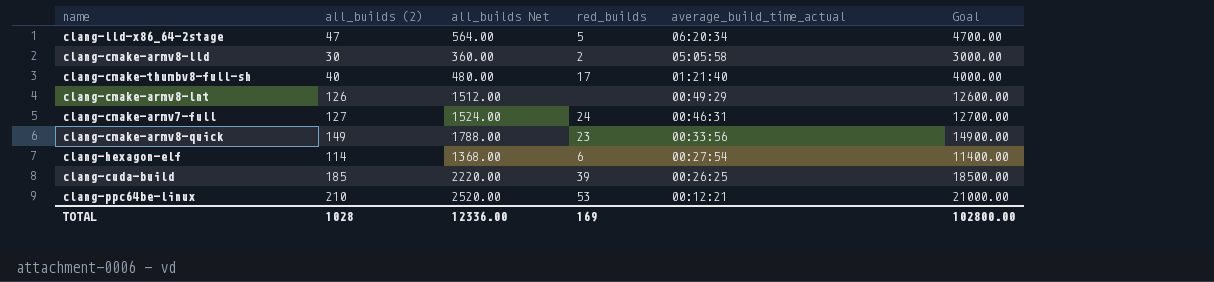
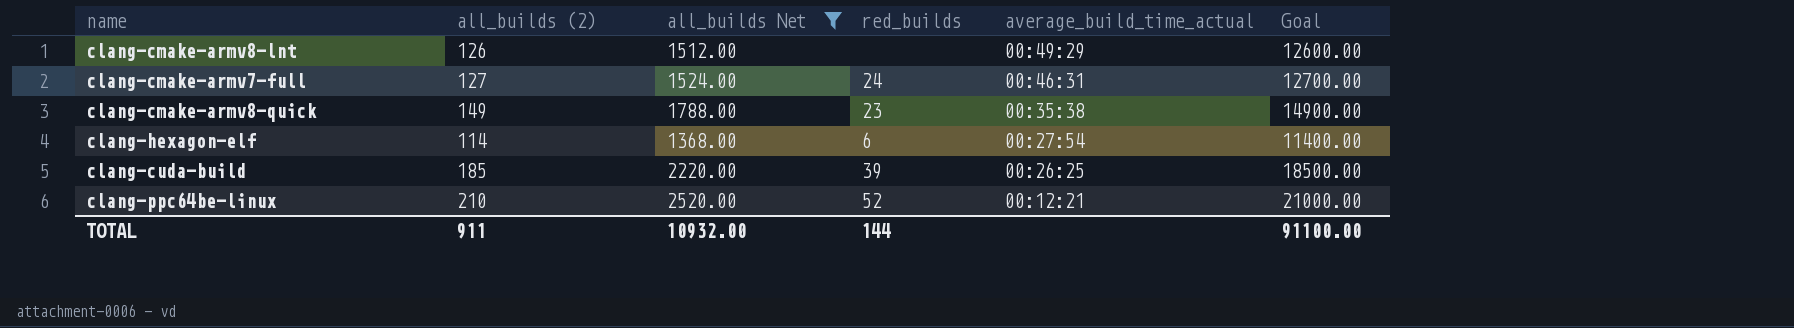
filter: none -> all_builds Net >= 1368.00
clang-cmake-armv8-quick | average_build_time_actual: 00:33:56 -> 00:35:38
clang-ppc64be-linux | red_builds: 53 -> 52
TOTAL | all_builds (2): 1028 -> 911
TOTAL | all_builds Net: 12336.00 -> 10932.00
TOTAL | red_builds: 169 -> 144
TOTAL | Goal: 102800.00 -> 91100.00

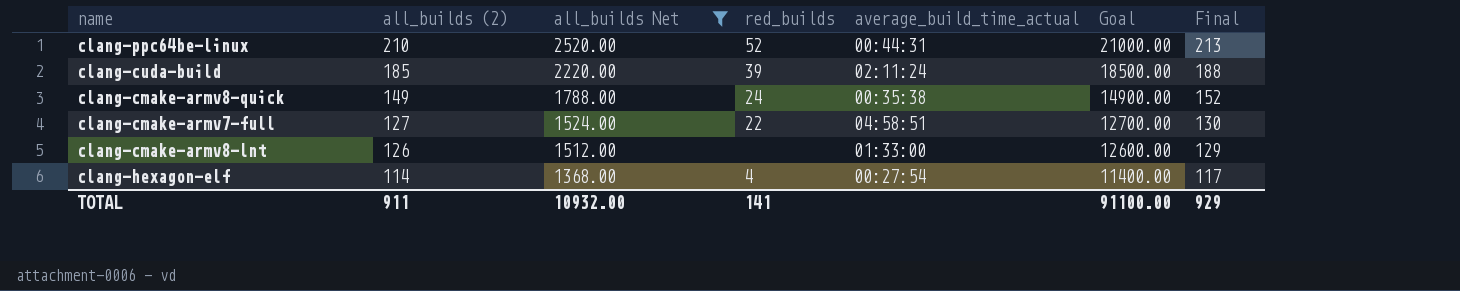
row order: average_build_time_actual descending -> all_builds (2) descending
column Final | formula: none -> [all_builds (2)] + 3
clang-ppc64be-linux | average_build_time_actual: 00:12:21 -> 00:44:31
clang-cuda-build | average_build_time_actual: 00:26:25 -> 02:11:24
clang-cmake-armv8-quick | red_builds: 23 -> 24
clang-cmake-armv7-full | red_builds: 24 -> 22
clang-cmake-armv7-full | average_build_time_actual: 00:46:31 -> 04:58:51
clang-cmake-armv8-lnt | average_build_time_actual: 00:49:29 -> 01:33:00
clang-hexagon-elf | red_builds: 6 -> 4
TOTAL | red_builds: 144 -> 141

